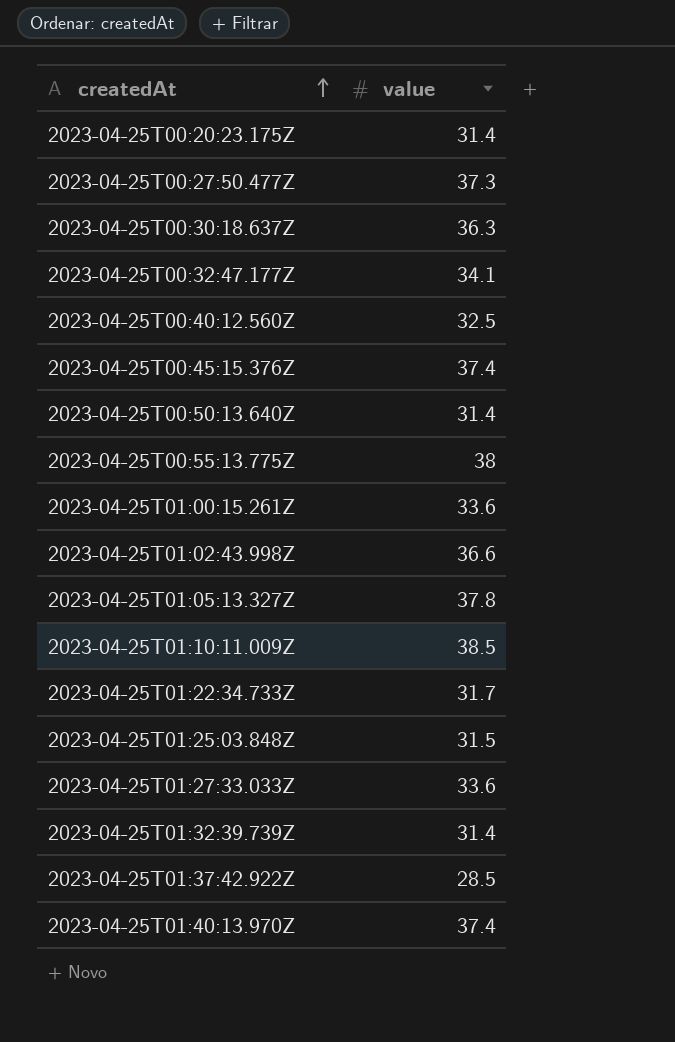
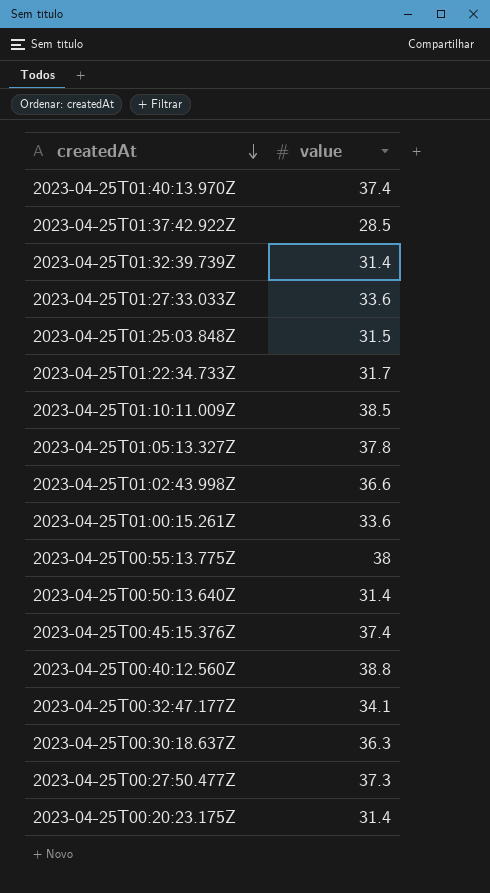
row order: createdAt ascending -> createdAt descending
2023-04-25T00:40:12.560Z | value: 32.5 -> 38.8

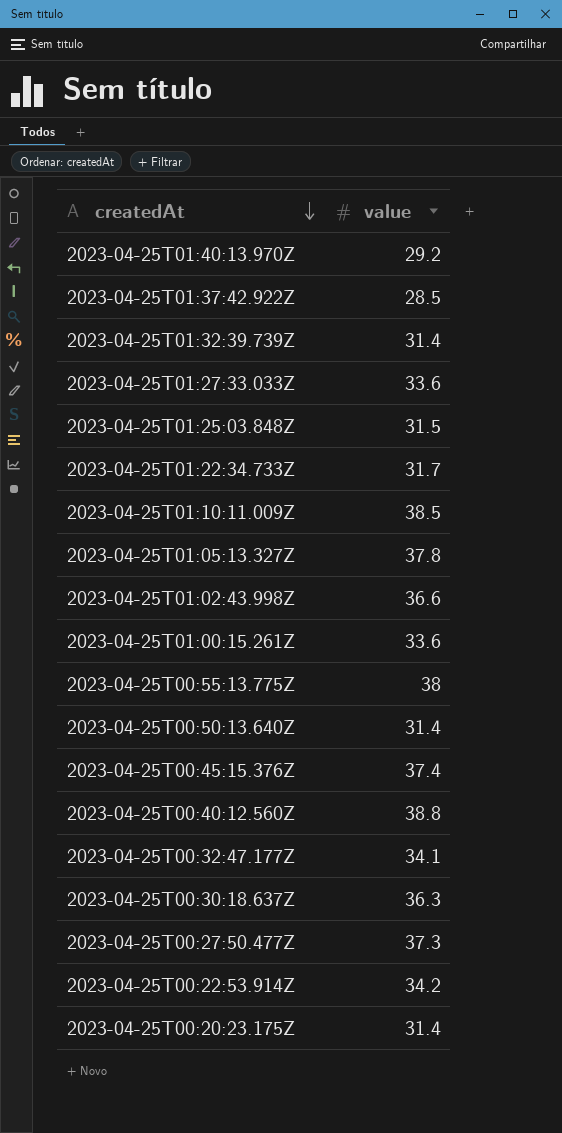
2023-04-25T01:40:13.970Z | value: 37.4 -> 29.2
row 2023-04-25T00:22:53.914Z: none -> 34.2

